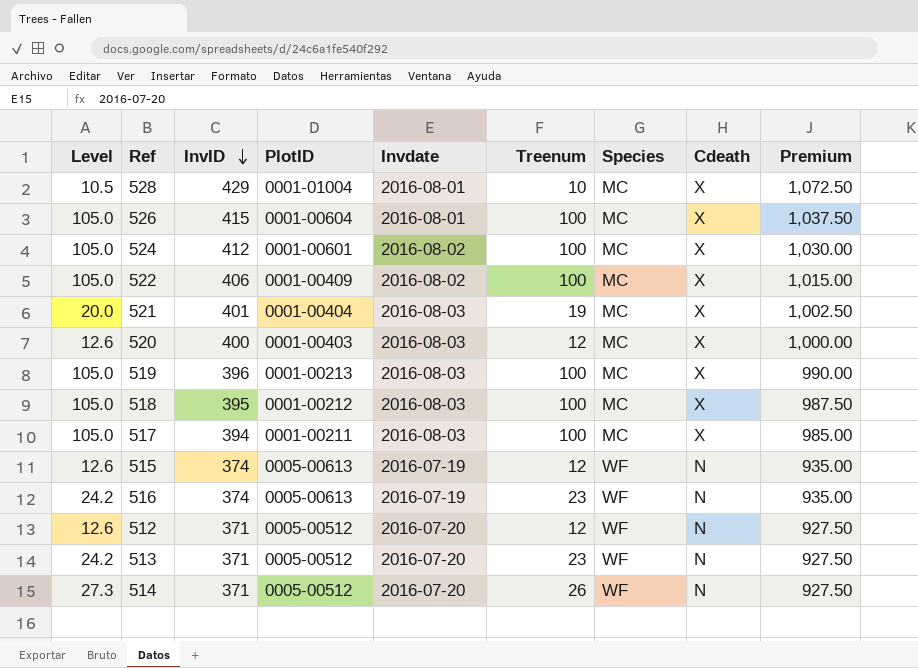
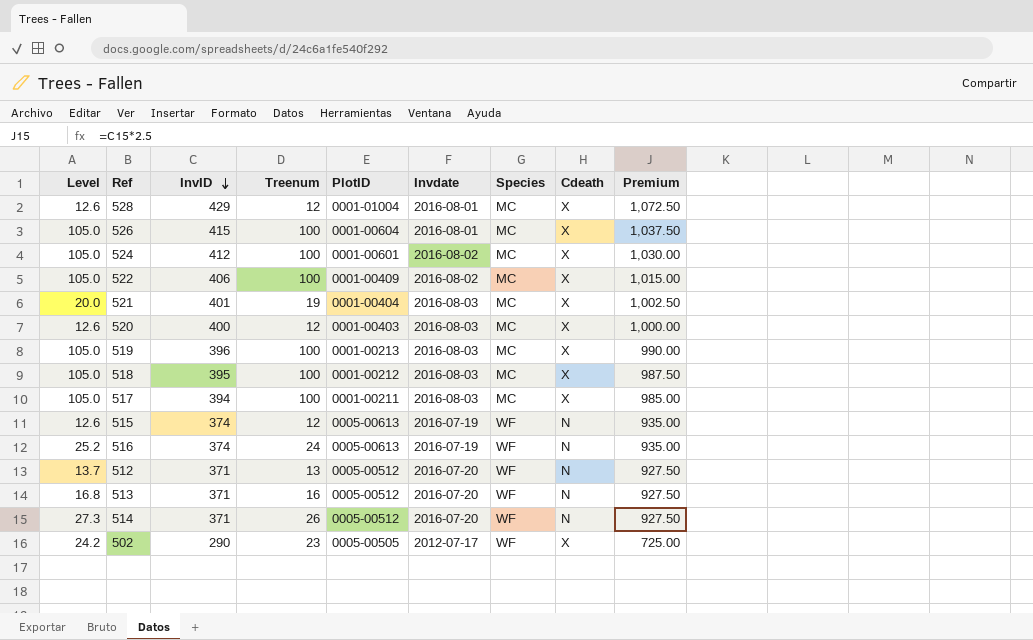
column Treenum | position: 6 -> 4
528 | Level: 10.5 -> 12.6
528 | Treenum: 10 -> 12
516 | Level: 24.2 -> 25.2
516 | Treenum: 23 -> 24
512 | Level: 12.6 -> 13.7
512 | Treenum: 12 -> 13
513 | Level: 24.2 -> 16.8
513 | Treenum: 23 -> 16
row 502: none -> 24.2 | 290 | 23 | 0005-00505 | 2012-07-17 | WF | X | 725.00

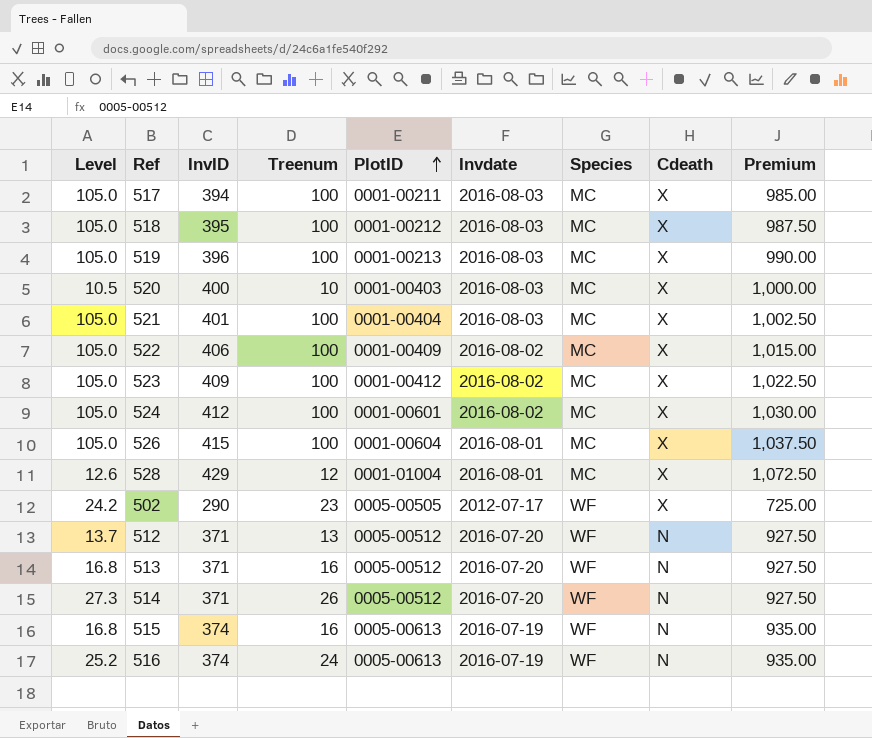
row order: InvID descending -> PlotID ascending
520 | Level: 12.6 -> 10.5
520 | Treenum: 12 -> 10
521 | Level: 20.0 -> 105.0
521 | Treenum: 19 -> 100
row 523: none -> 105.0 | 409 | 100 | 0001-00412 | 2016-08-02 | MC | X | 1,022.50
515 | Level: 12.6 -> 16.8
515 | Treenum: 12 -> 16

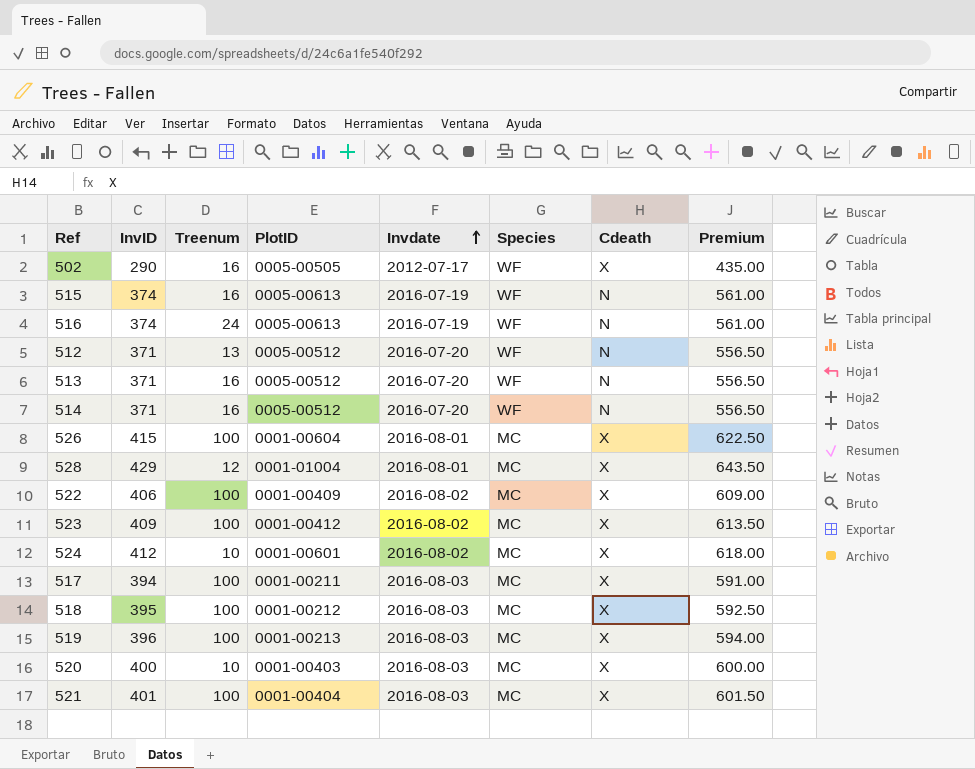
row order: PlotID ascending -> Invdate ascending
column Level | formula: [Treenum] * 1.05 -> none
column Premium | formula: [InvID] * 2.5 -> [InvID] * 1.5
502 | Treenum: 23 -> 16
514 | Treenum: 26 -> 16
524 | Treenum: 100 -> 10

